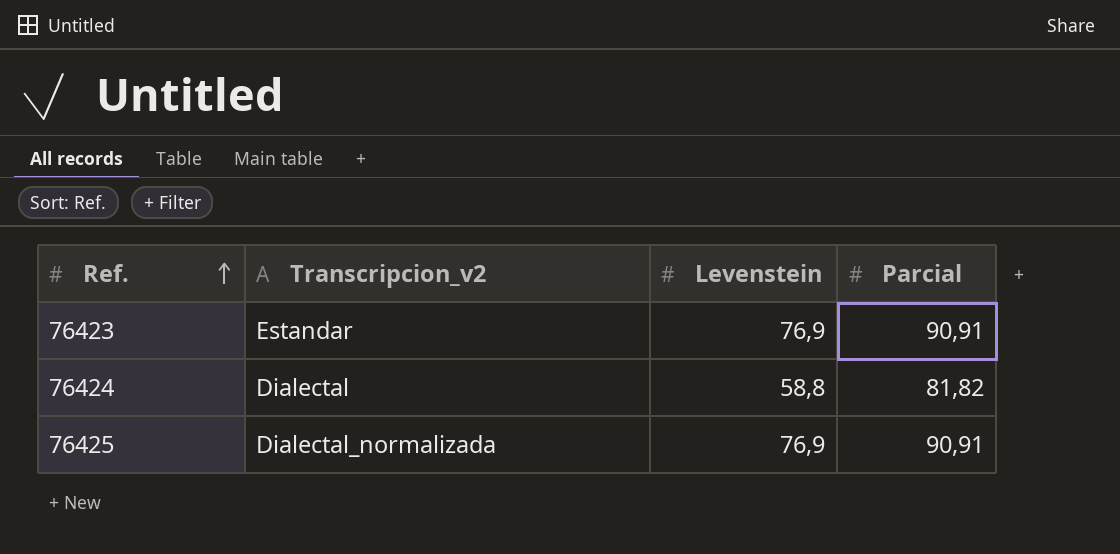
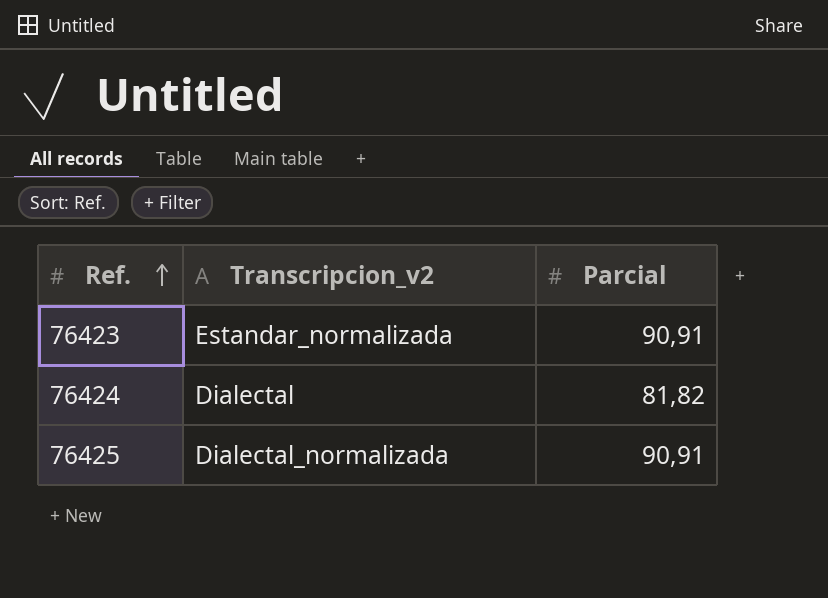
column Levenstein | position: 3 -> none
76423 | Transcripcion_v2: Estandar -> Estandar_normalizada

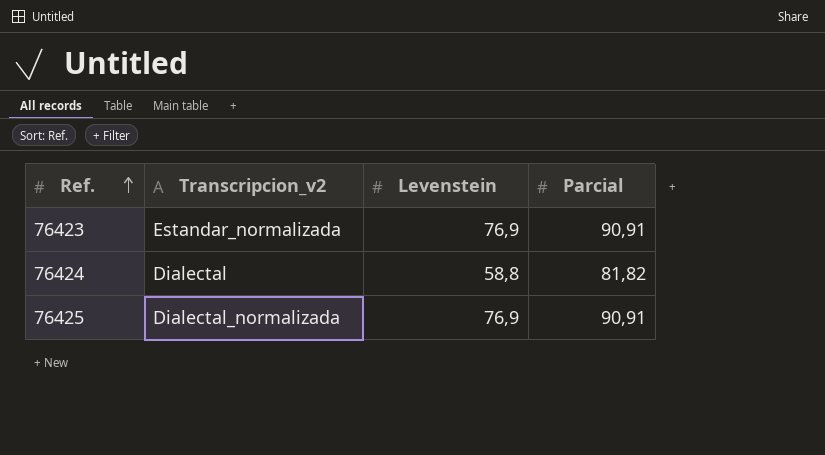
column Levenstein | position: none -> 3

